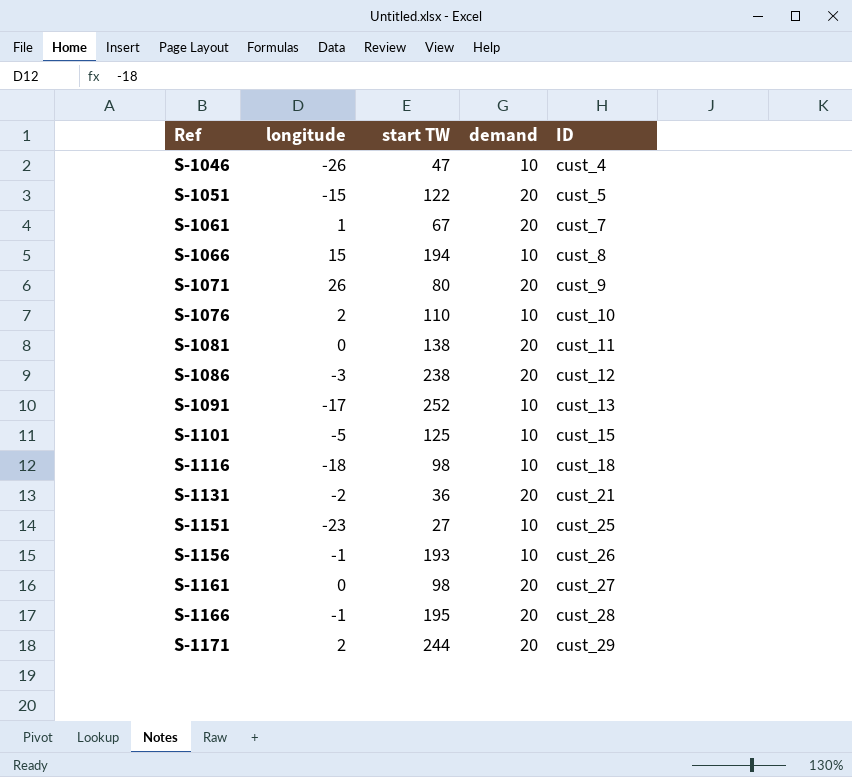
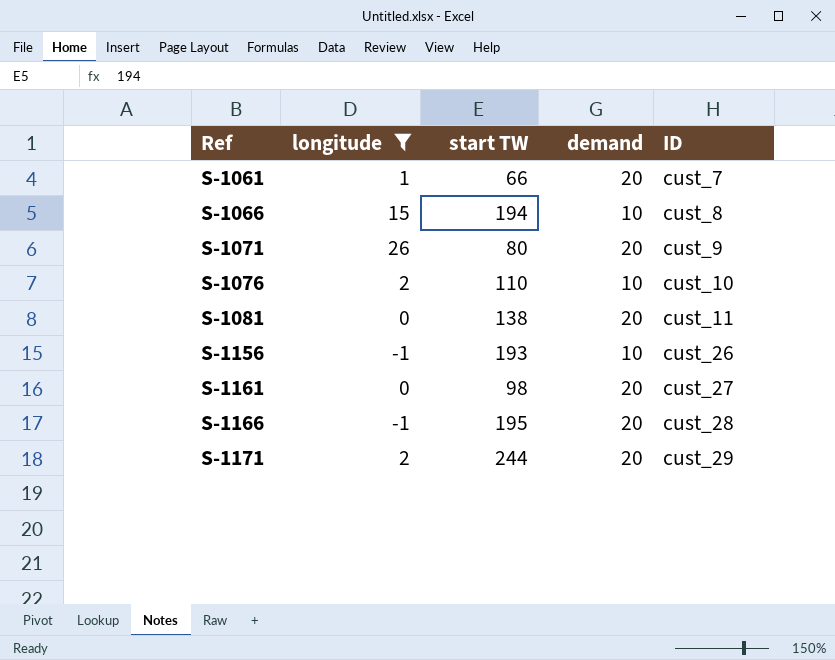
filter: none -> longitude >= -1
S-1061 | start TW: 67 -> 66

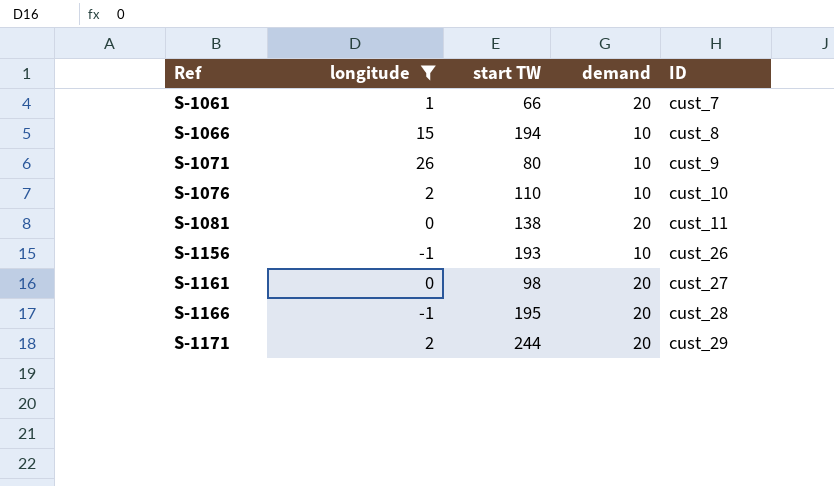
S-1071 | demand: 20 -> 10

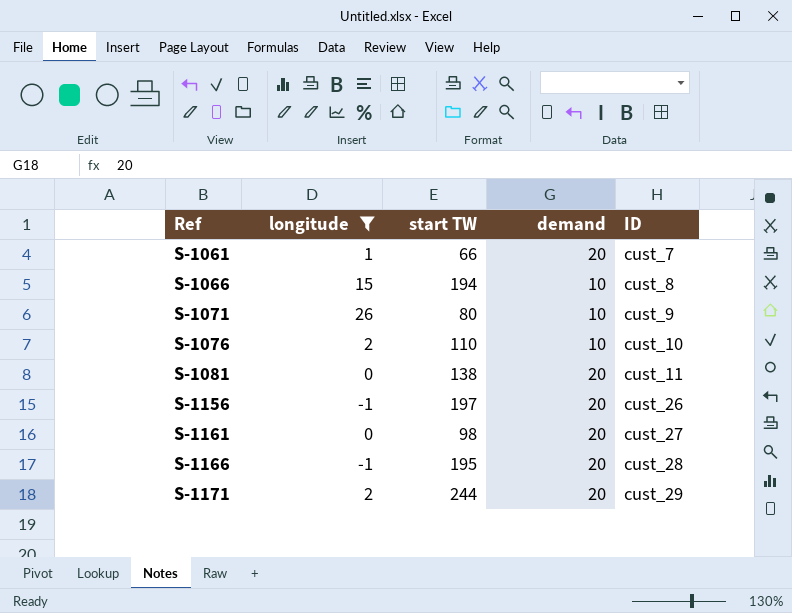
S-1156 | start TW: 193 -> 197
S-1156 | demand: 10 -> 20

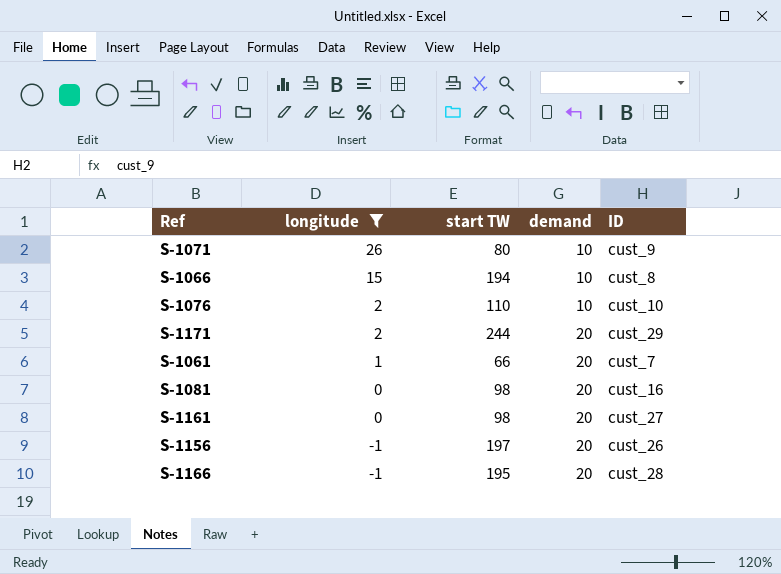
row order: Ref ascending -> longitude descending
S-1081 | start TW: 138 -> 98
S-1081 | ID: cust_11 -> cust_16

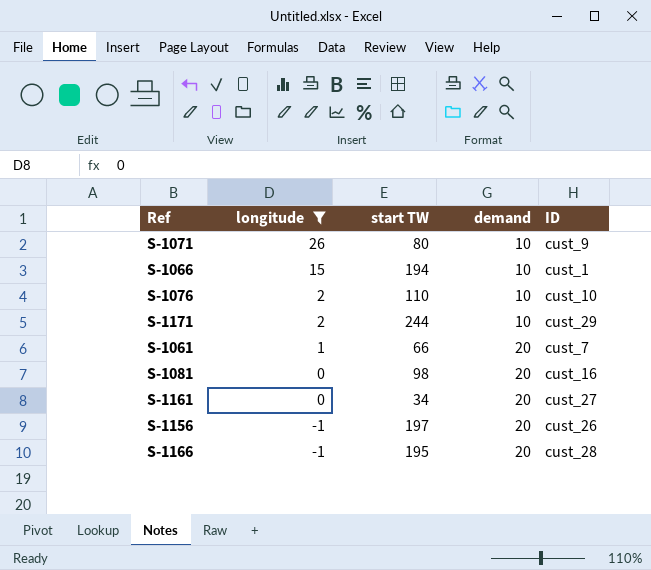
S-1066 | ID: cust_8 -> cust_1
S-1171 | demand: 20 -> 10
S-1161 | start TW: 98 -> 34

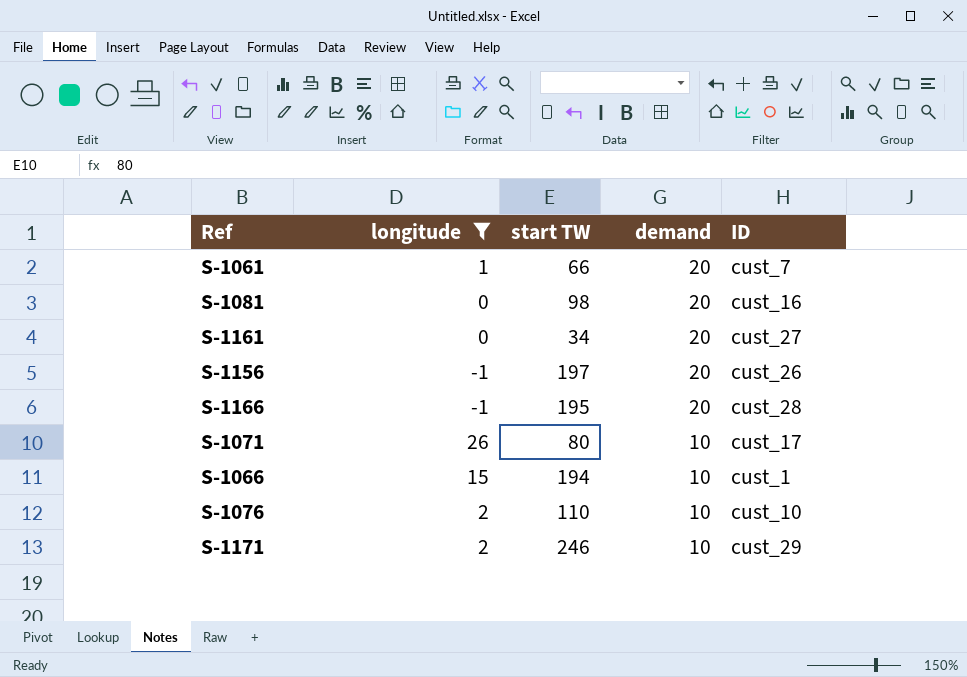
row order: longitude descending -> demand descending
S-1071 | ID: cust_9 -> cust_17
S-1171 | start TW: 244 -> 246

